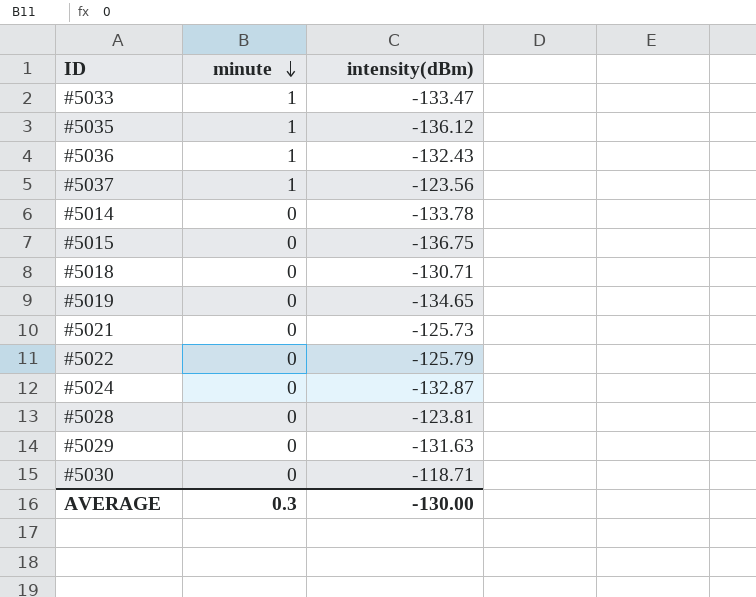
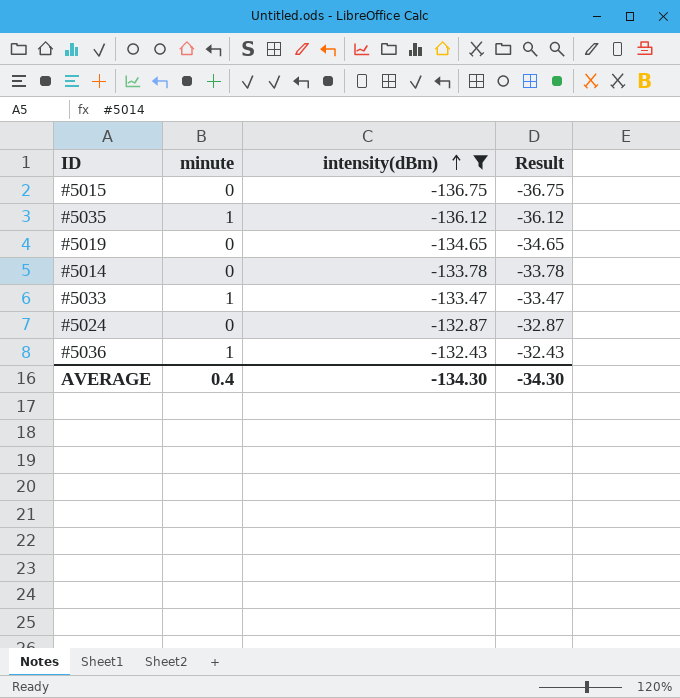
filter: none -> intensity(dBm) <= -132.43
row order: minute descending -> intensity(dBm) ascending
column Result | formula: none -> [intensity(dBm)] + 100
AVERAGE | minute: 0.3 -> 0.4
AVERAGE | intensity(dBm): -130.00 -> -134.30

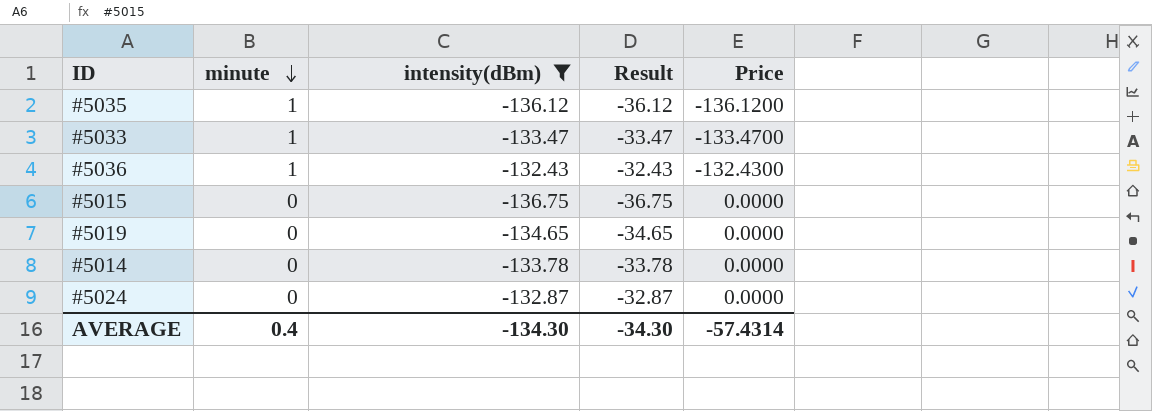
row order: intensity(dBm) ascending -> minute descending
column Price | formula: none -> [minute] * [intensity(dBm)]

